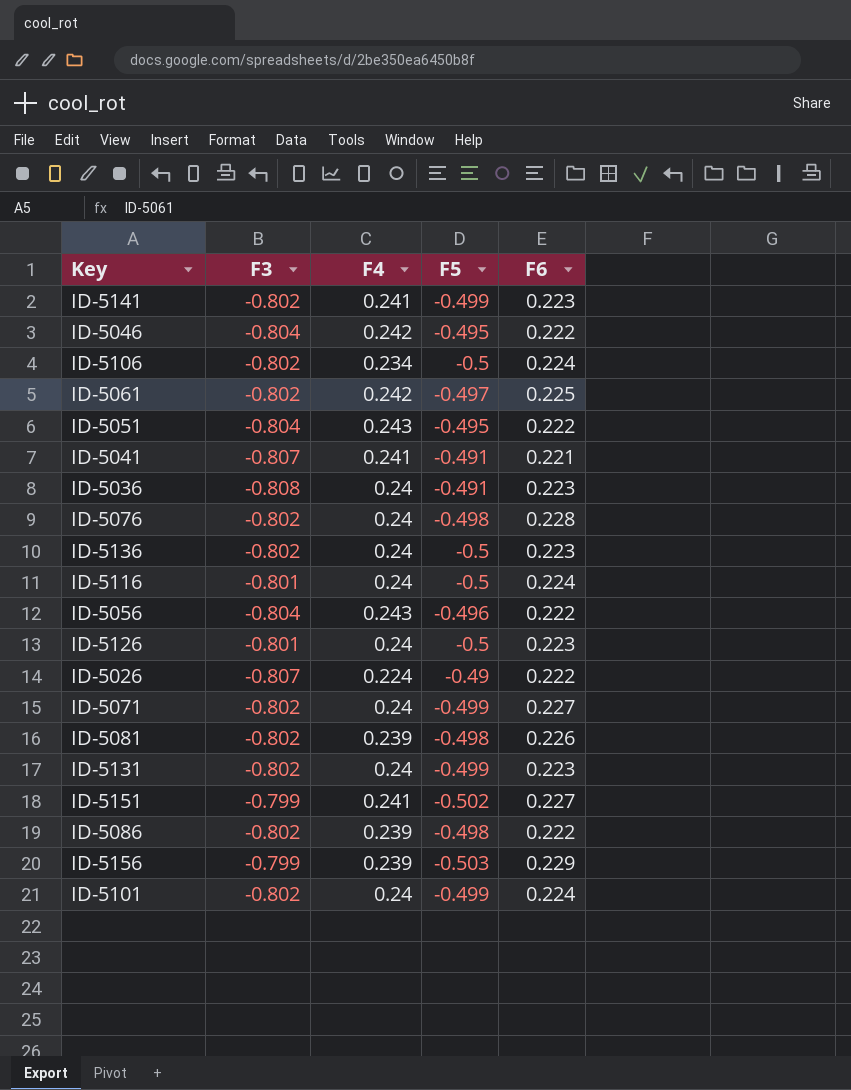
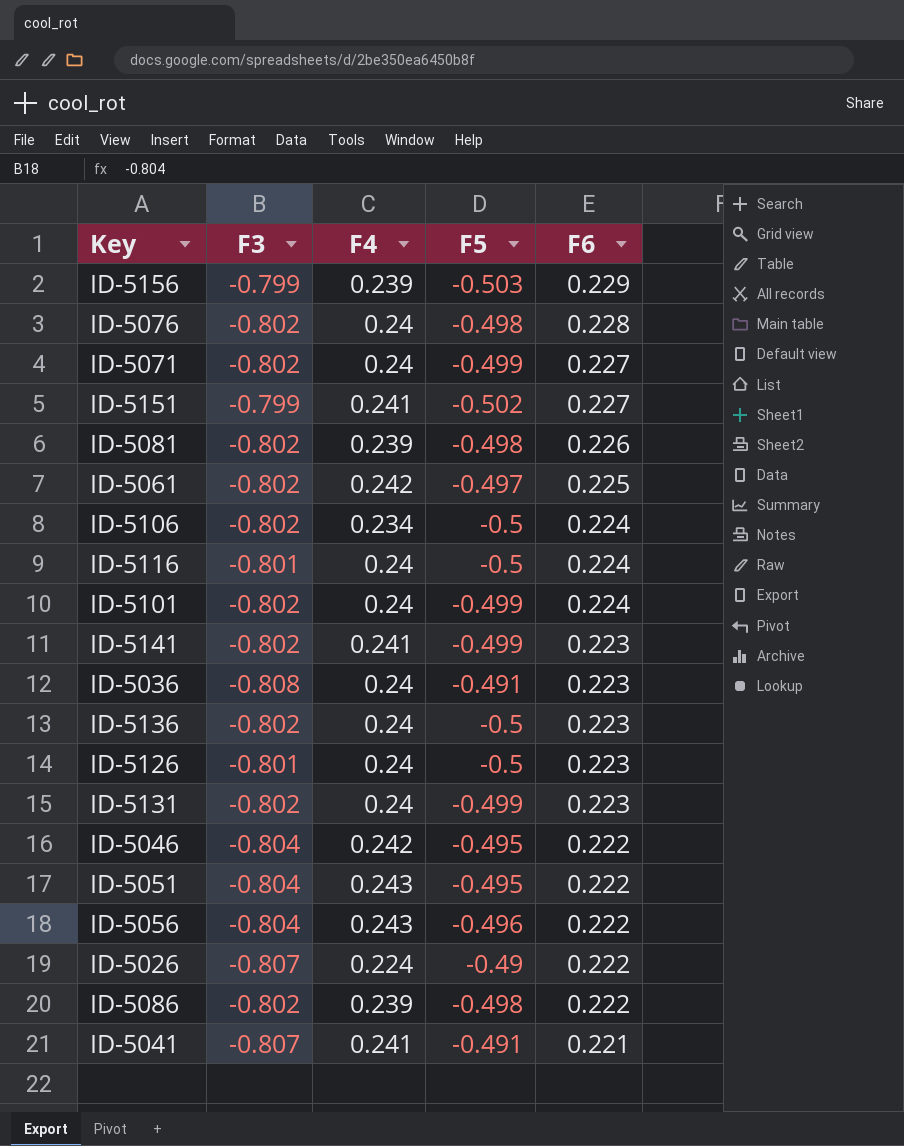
row order: none -> F6 descending

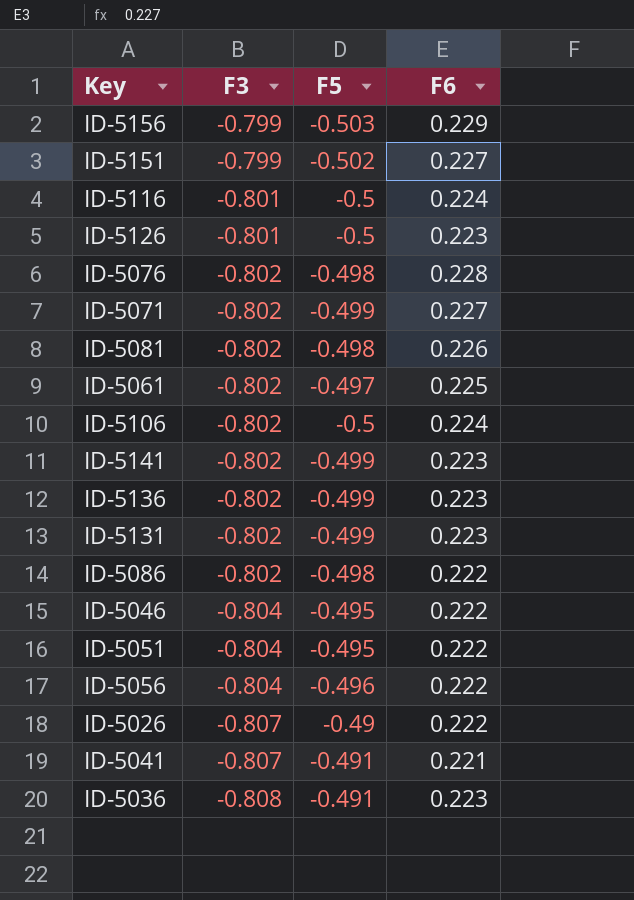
row order: F6 descending -> F3 descending
column F4 | position: 3 -> none
row ID-5101: -0.802 | 0.24 | -0.499 | 0.224 -> none
ID-5136 | F5: -0.5 -> -0.499

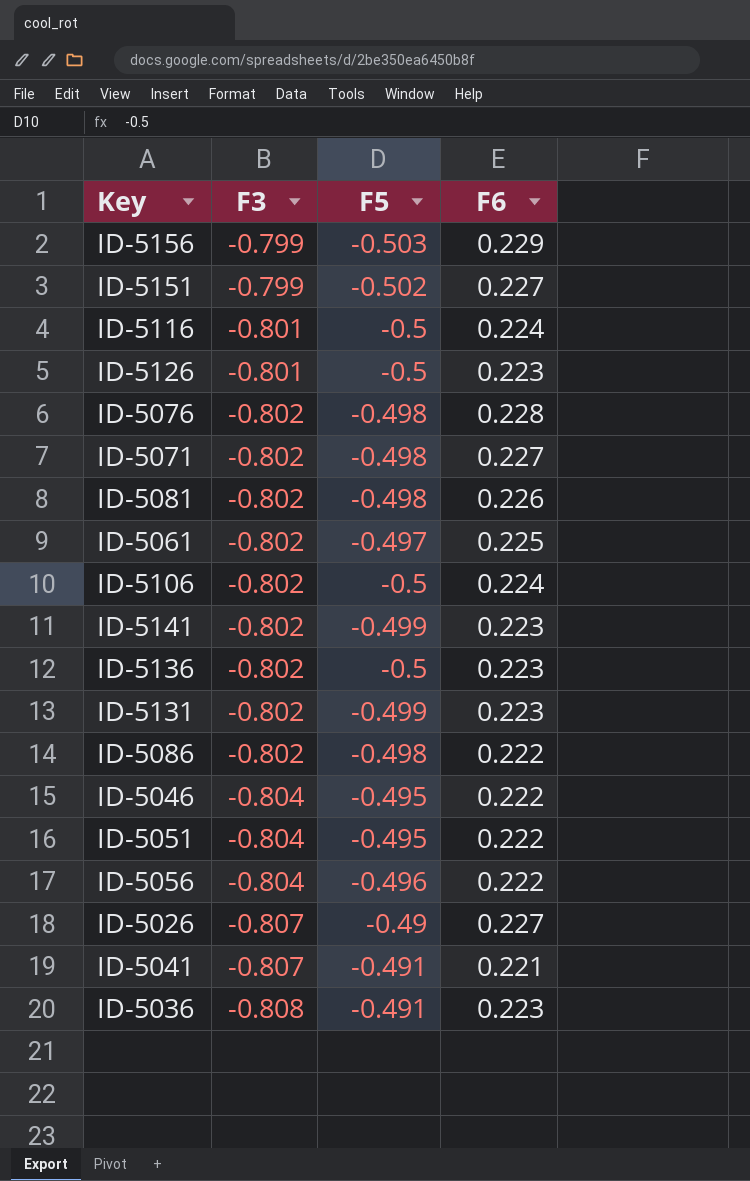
ID-5071 | F5: -0.499 -> -0.498
ID-5136 | F5: -0.499 -> -0.5
ID-5026 | F6: 0.222 -> 0.227

